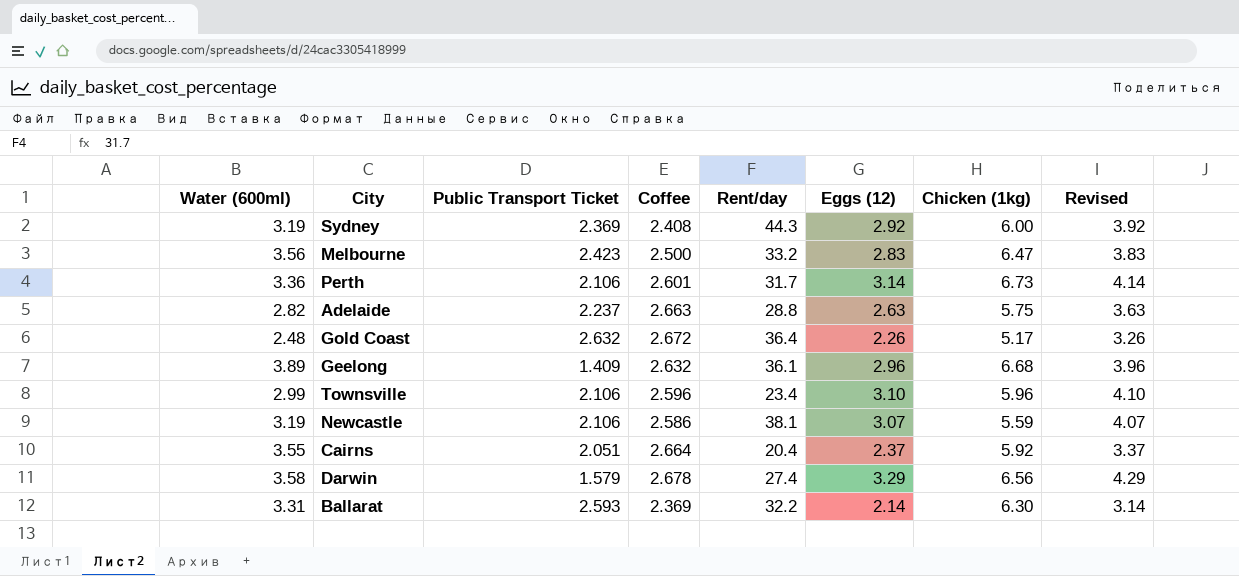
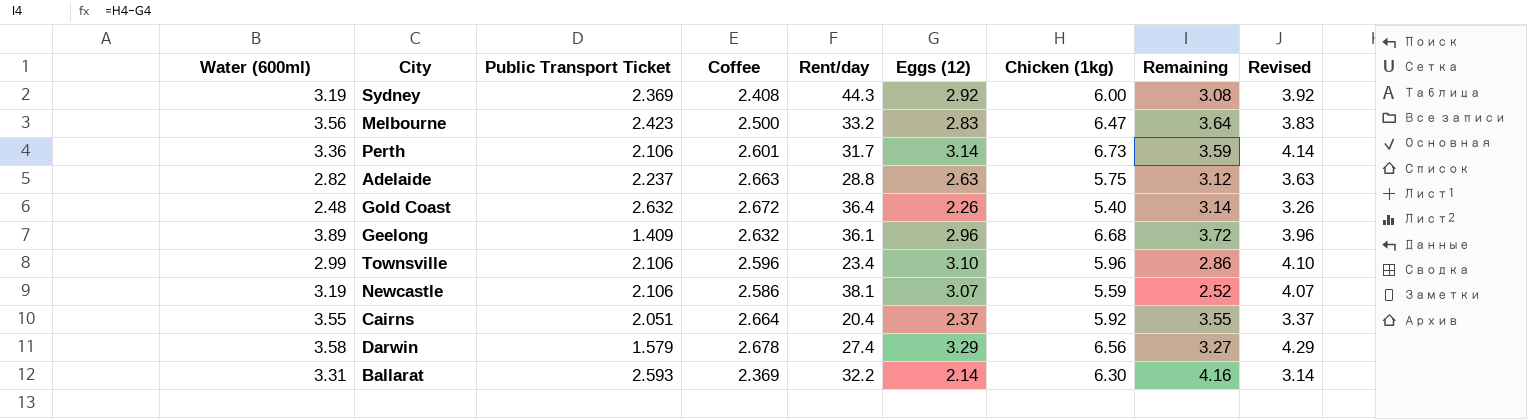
column Remaining | formula: none -> [Chicken (1kg)] - [Eggs (12)]
Gold Coast | Chicken (1kg): 5.17 -> 5.40

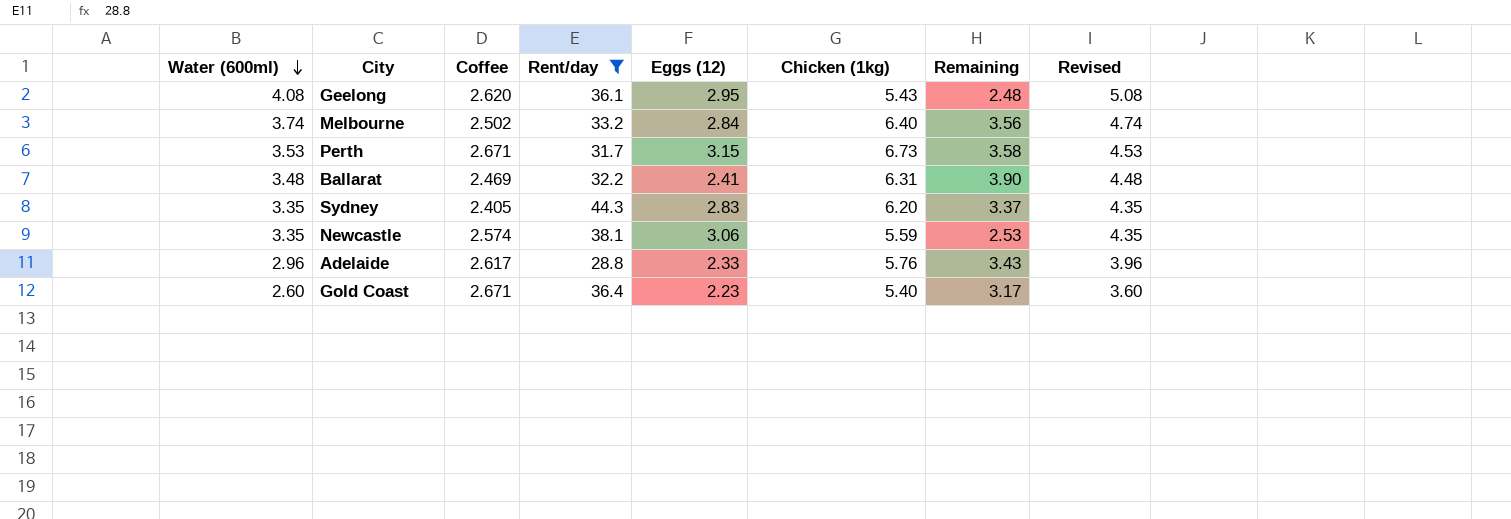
filter: none -> Rent/day >= 28.8
row order: none -> Water (600ml) descending
column Public Transport Ticket | position: 3 -> none
column Revised | formula: [Eggs (12)] + 1 -> [Water (600ml)] + 1
Geelong | Water (600ml): 3.89 -> 4.08
Geelong | Coffee: 2.632 -> 2.620
Geelong | Eggs (12): 2.96 -> 2.95
Geelong | Chicken (1kg): 6.68 -> 5.43
Geelong | Remaining: 3.72 -> 2.48
Melbourne | Water (600ml): 3.56 -> 3.74
Melbourne | Coffee: 2.500 -> 2.502
Melbourne | Eggs (12): 2.83 -> 2.84
Melbourne | Chicken (1kg): 6.47 -> 6.40
Melbourne | Remaining: 3.64 -> 3.56
Perth | Water (600ml): 3.36 -> 3.53
Perth | Coffee: 2.601 -> 2.671
Perth | Eggs (12): 3.14 -> 3.15
Perth | Remaining: 3.59 -> 3.58
Ballarat | Water (600ml): 3.31 -> 3.48
Ballarat | Coffee: 2.369 -> 2.469
Ballarat | Eggs (12): 2.14 -> 2.41
Ballarat | Chicken (1kg): 6.30 -> 6.31
Ballarat | Remaining: 4.16 -> 3.90
Sydney | Water (600ml): 3.19 -> 3.35
Sydney | Coffee: 2.408 -> 2.405
Sydney | Eggs (12): 2.92 -> 2.83
Sydney | Chicken (1kg): 6.00 -> 6.20
Sydney | Remaining: 3.08 -> 3.37
Newcastle | Water (600ml): 3.19 -> 3.35
Newcastle | Coffee: 2.586 -> 2.574
Newcastle | Eggs (12): 3.07 -> 3.06
Newcastle | Remaining: 2.52 -> 2.53
Adelaide | Water (600ml): 2.82 -> 2.96
Adelaide | Coffee: 2.663 -> 2.617
Adelaide | Eggs (12): 2.63 -> 2.33
Adelaide | Chicken (1kg): 5.75 -> 5.76
Adelaide | Remaining: 3.12 -> 3.43
Gold Coast | Water (600ml): 2.48 -> 2.60
Gold Coast | Coffee: 2.672 -> 2.671
Gold Coast | Eggs (12): 2.26 -> 2.23
Gold Coast | Remaining: 3.14 -> 3.17

